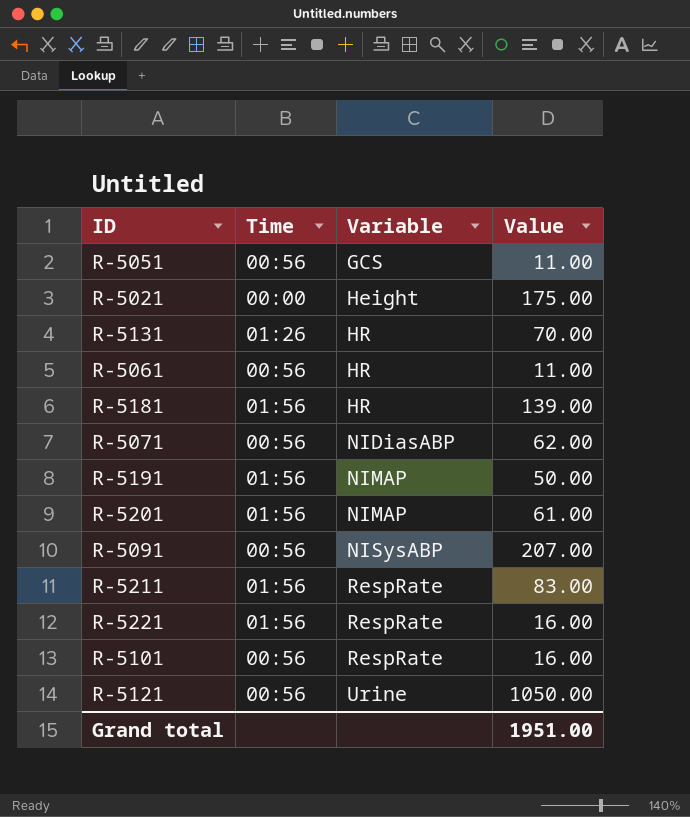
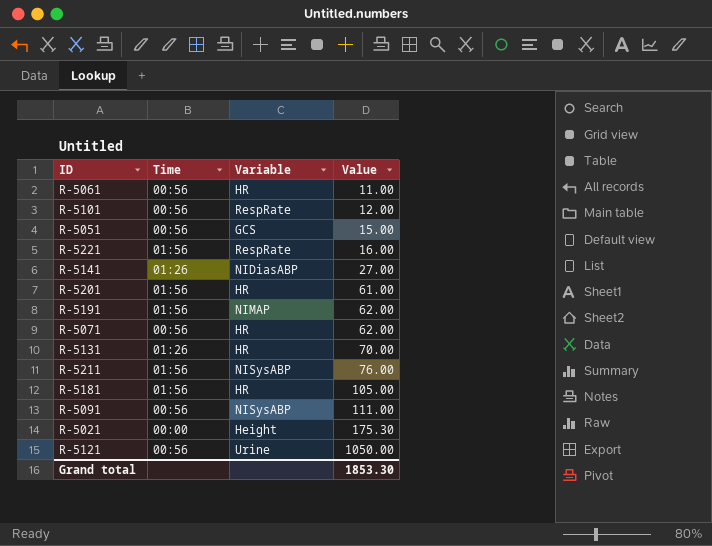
row order: Variable ascending -> Value ascending
R-5101 | Value: 16.00 -> 12.00
R-5051 | Value: 11.00 -> 15.00
row R-5141: none -> 01:26 | NIDiasABP | 27.00
R-5201 | Variable: NIMAP -> HR
R-5191 | Value: 50.00 -> 62.00
R-5071 | Variable: NIDiasABP -> HR
R-5211 | Variable: RespRate -> NISysABP
R-5211 | Value: 83.00 -> 76.00
R-5181 | Value: 139.00 -> 105.00
R-5091 | Value: 207.00 -> 111.00
R-5021 | Value: 175.00 -> 175.30
Grand total | Value: 1951.00 -> 1853.30

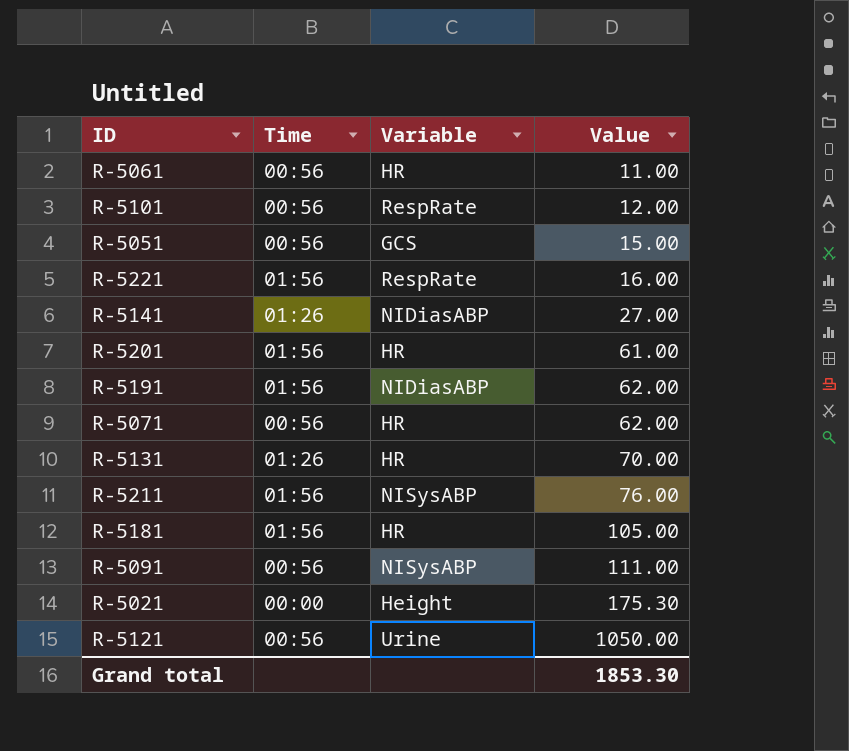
R-5191 | Variable: NIMAP -> NIDiasABP

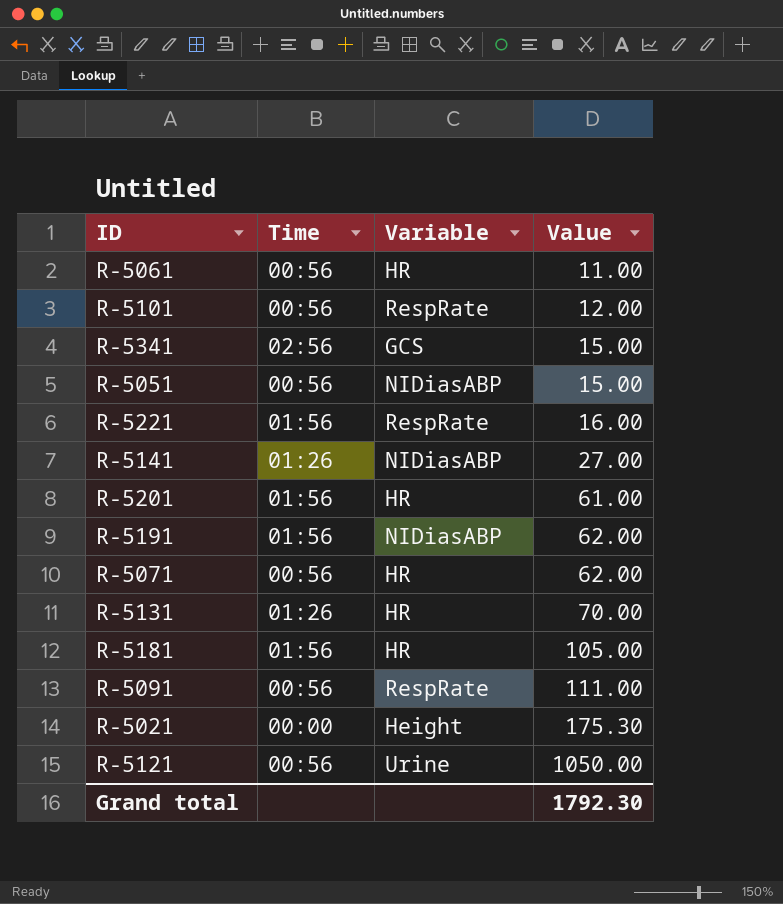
row R-5211: 01:56 | NISysABP | 76.00 -> none
row R-5341: none -> 02:56 | GCS | 15.00
R-5051 | Variable: GCS -> NIDiasABP
R-5091 | Variable: NISysABP -> RespRate
Grand total | Value: 1853.30 -> 1792.30

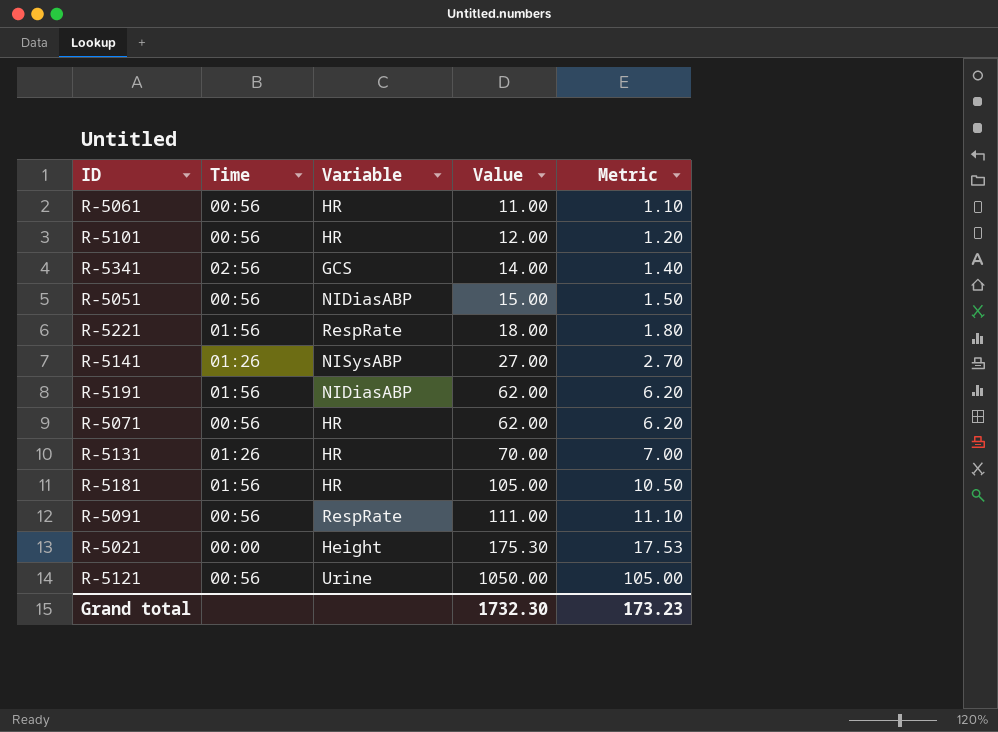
column Metric | formula: none -> [Value] * 0.1
row R-5201: 01:56 | HR | 61.00 -> none
R-5101 | Variable: RespRate -> HR
R-5341 | Value: 15.00 -> 14.00
R-5221 | Value: 16.00 -> 18.00
R-5141 | Variable: NIDiasABP -> NISysABP
Grand total | Value: 1792.30 -> 1732.30

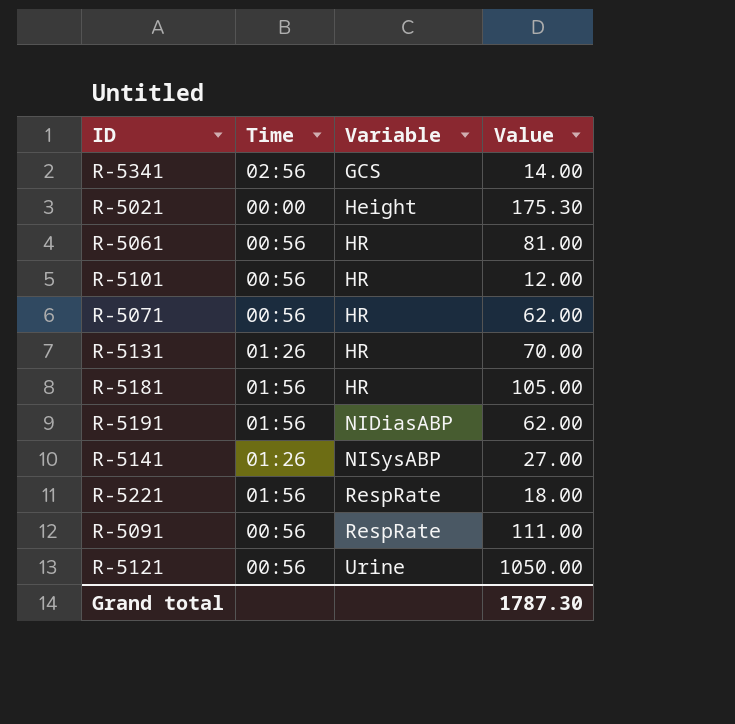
row order: Value ascending -> Variable ascending
column Metric | formula: [Value] * 0.1 -> none
row R-5051: 00:56 | NIDiasABP | 15.00 | 1.50 -> none
R-5061 | Value: 11.00 -> 81.00
Grand total | Value: 1732.30 -> 1787.30

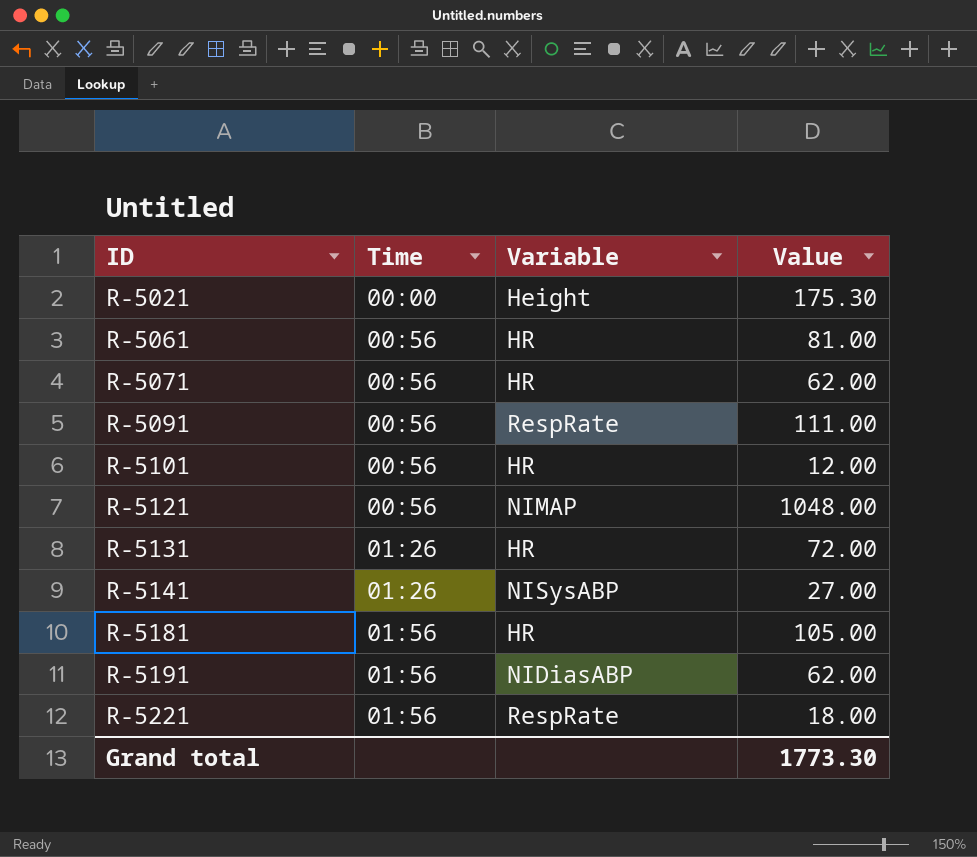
row order: Variable ascending -> ID ascending
row R-5341: 02:56 | GCS | 14.00 -> none
R-5121 | Variable: Urine -> NIMAP
R-5121 | Value: 1050.00 -> 1048.00
R-5131 | Value: 70.00 -> 72.00
Grand total | Value: 1787.30 -> 1773.30

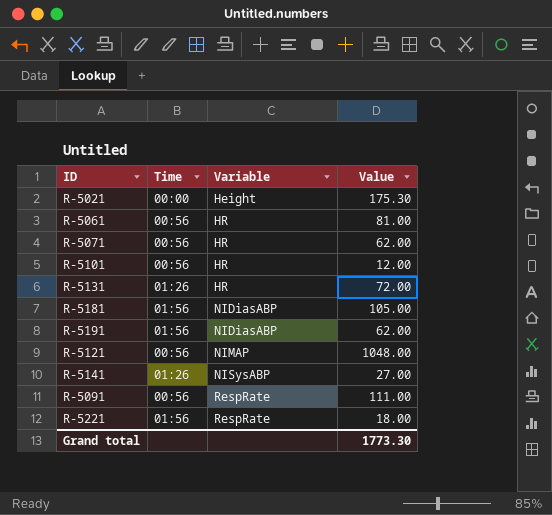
row order: ID ascending -> Variable ascending
R-5181 | Variable: HR -> NIDiasABP

